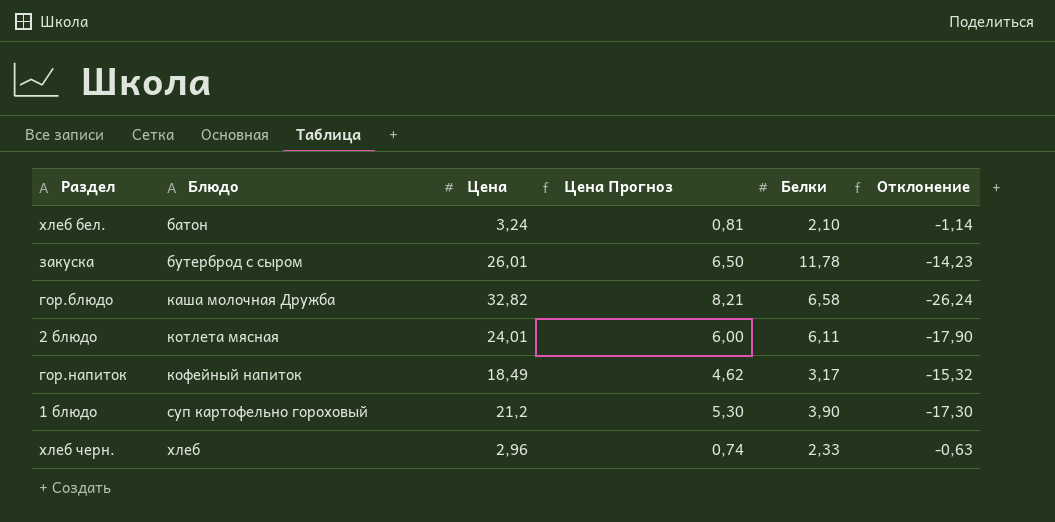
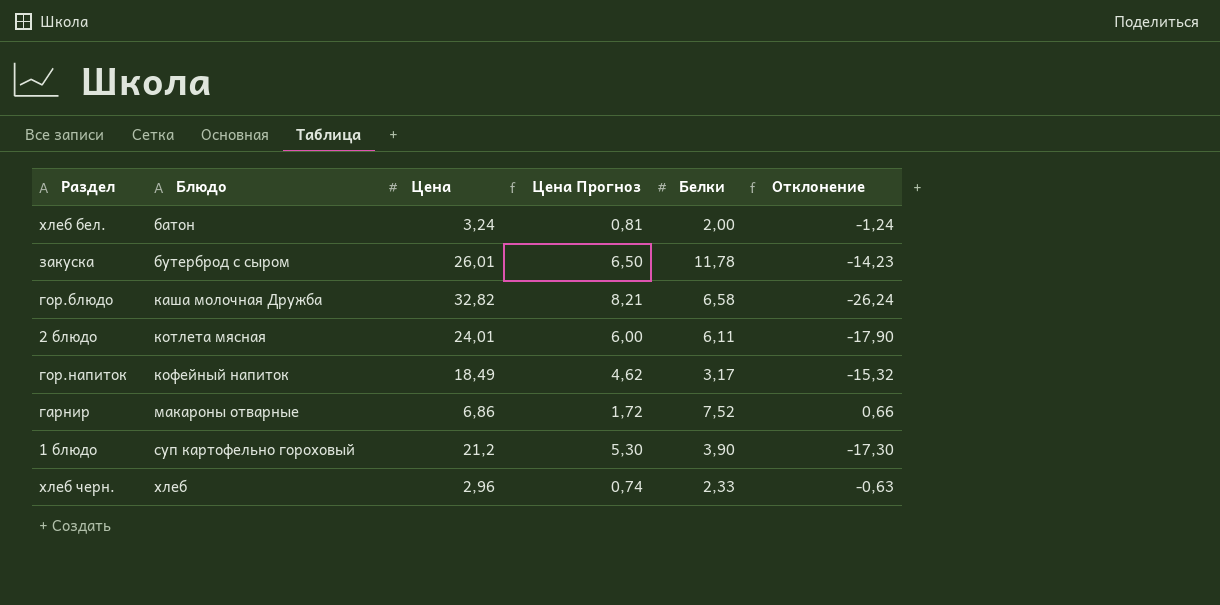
хлеб бел. | Белки: 2,10 -> 2,00
хлеб бел. | Отклонение: -1,14 -> -1,24
row гарнир: none -> макароны отварные | 6,86 | 1,72 | 7,52 | 0,66

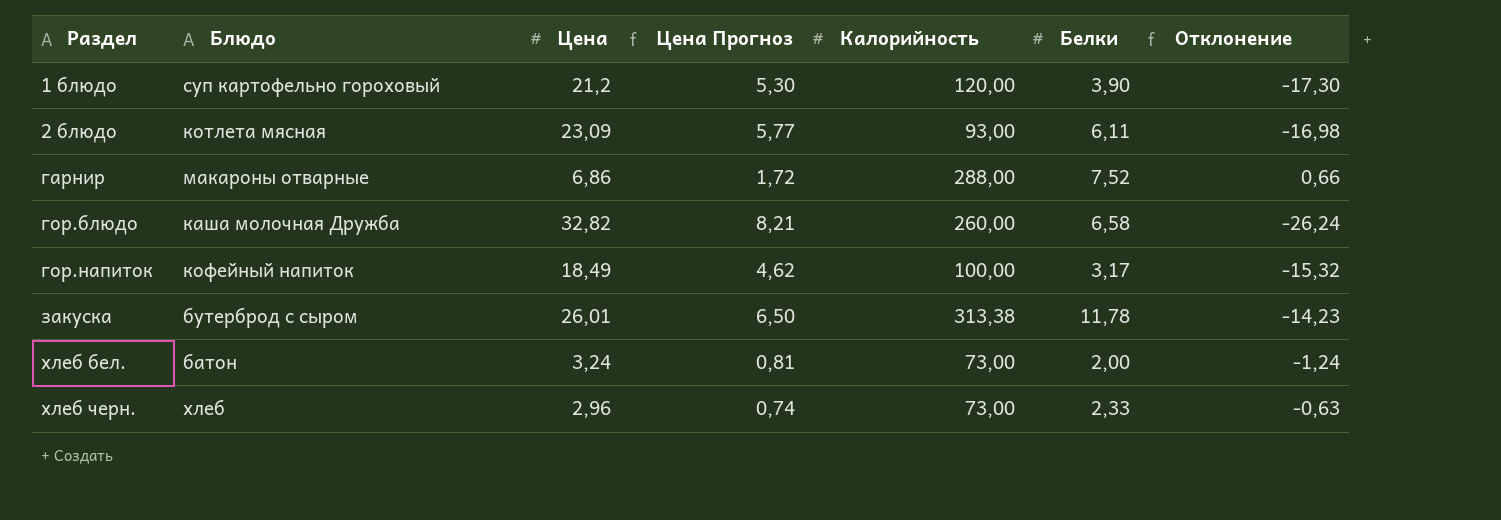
row order: Блюдо ascending -> Раздел ascending
column Калорийность | position: none -> 5
2 блюдо | Цена: 24,01 -> 23,09
2 блюдо | Цена Прогноз: 6,00 -> 5,77
2 блюдо | Отклонение: -17,90 -> -16,98

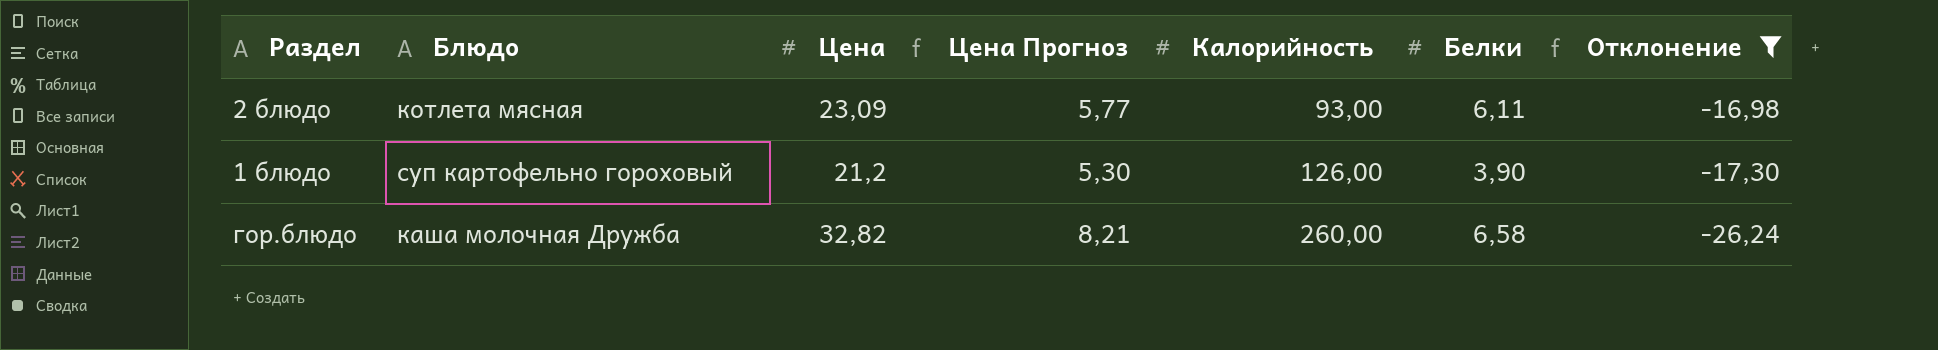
filter: none -> Отклонение <= -16,98
row order: Раздел ascending -> Калорийность ascending
1 блюдо | Калорийность: 120,00 -> 126,00

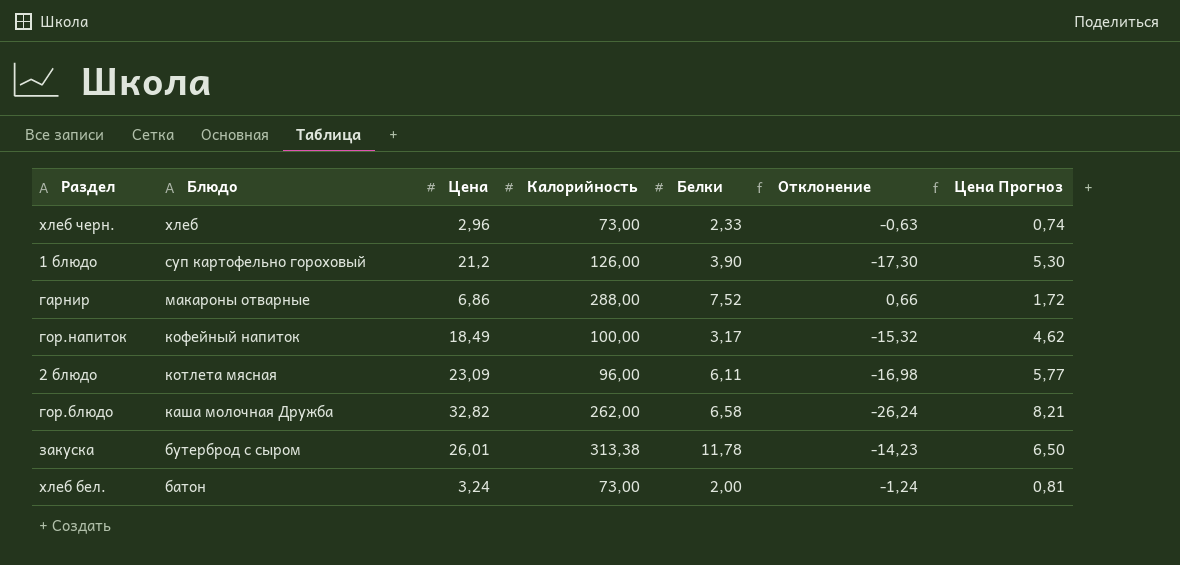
filter: Отклонение <= -16,98 -> none
row order: Калорийность ascending -> Блюдо descending
column Цена Прогноз | position: 4 -> 7
2 блюдо | Калорийность: 93,00 -> 96,00
гор.блюдо | Калорийность: 260,00 -> 262,00

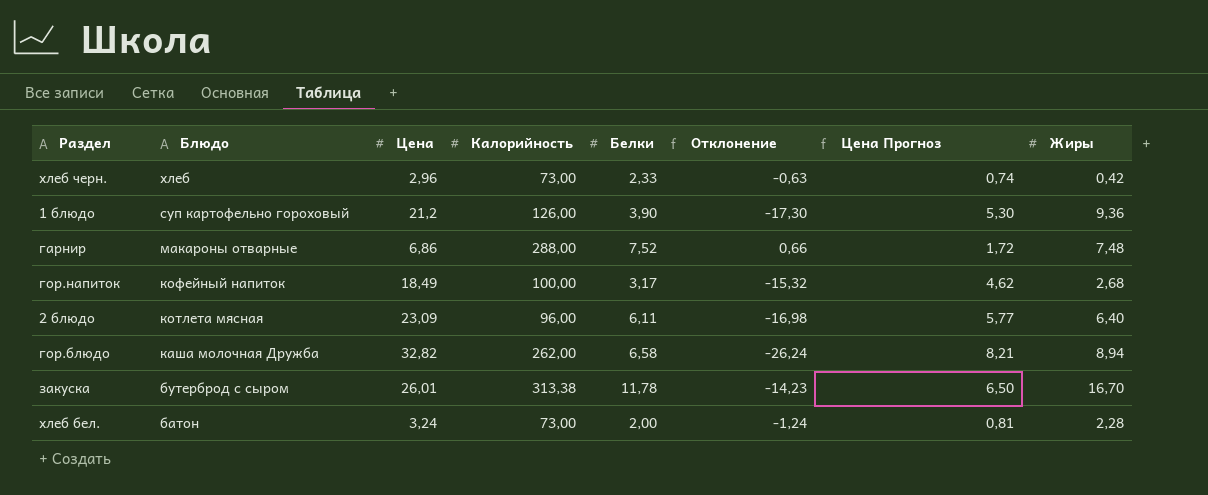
column Жиры | position: none -> 8

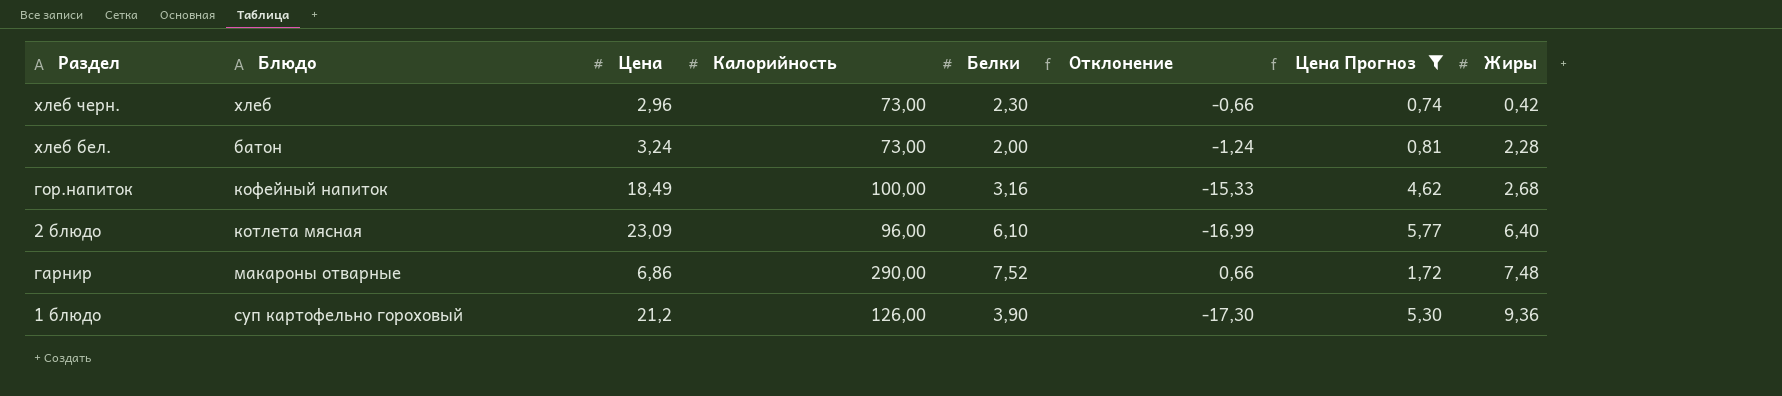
filter: none -> Цена Прогноз <= 5,77
row order: Блюдо descending -> Жиры ascending
хлеб черн. | Белки: 2,33 -> 2,30
хлеб черн. | Отклонение: -0,63 -> -0,66
гор.напиток | Белки: 3,17 -> 3,16
гор.напиток | Отклонение: -15,32 -> -15,33
2 блюдо | Белки: 6,11 -> 6,10
2 блюдо | Отклонение: -16,98 -> -16,99
гарнир | Калорийность: 288,00 -> 290,00

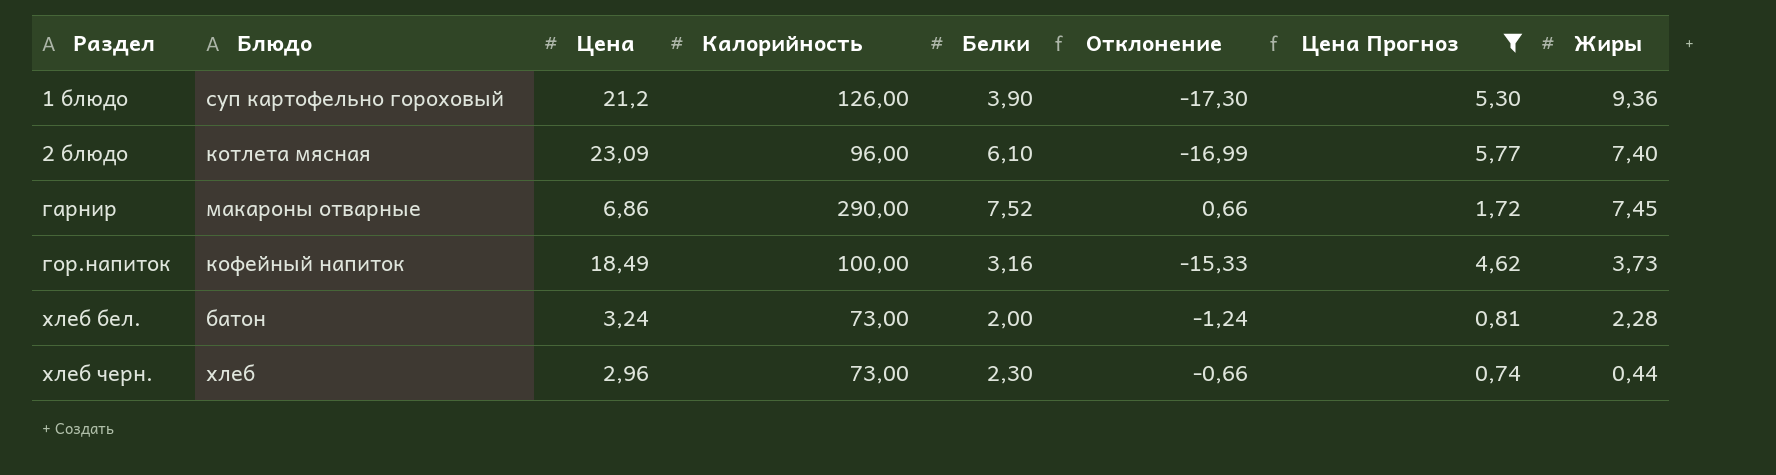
row order: Жиры ascending -> Раздел ascending
2 блюдо | Жиры: 6,40 -> 7,40
гарнир | Жиры: 7,48 -> 7,45
гор.напиток | Жиры: 2,68 -> 3,73
хлеб черн. | Жиры: 0,42 -> 0,44

